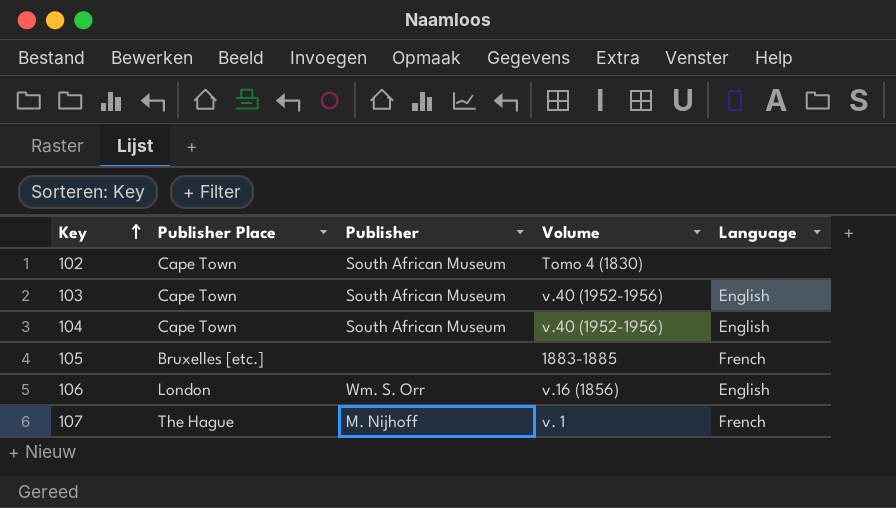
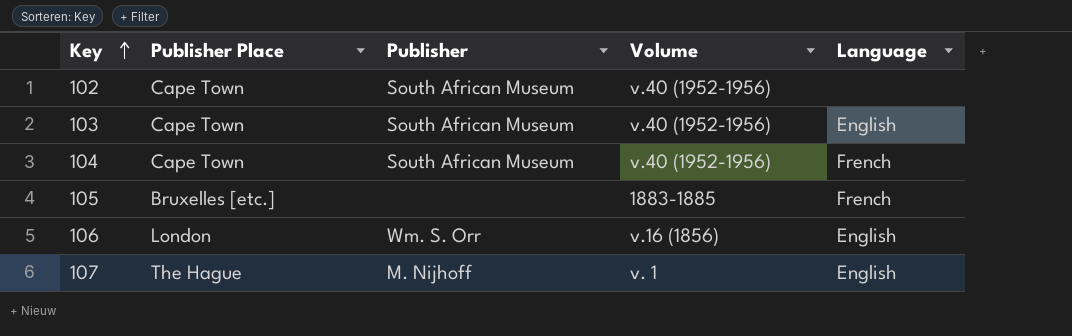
102 | Volume: Tomo 4 (1830) -> v.40 (1952-1956)
104 | Language: English -> French
107 | Language: French -> English

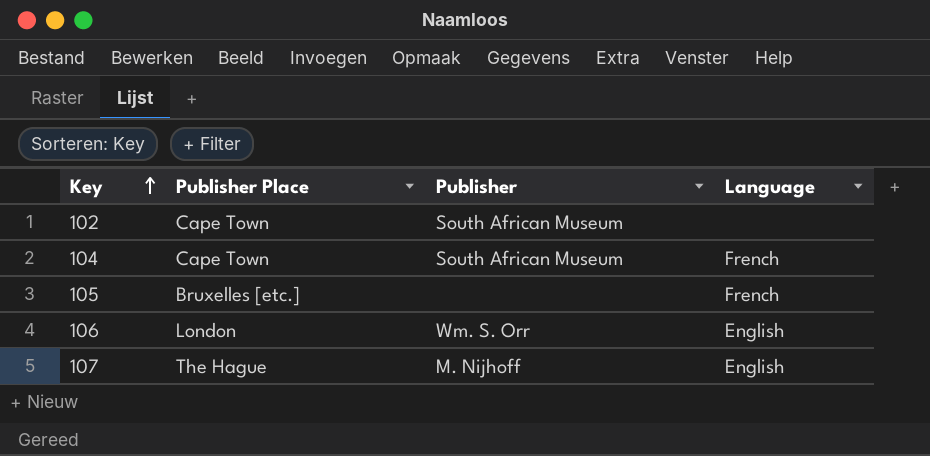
column Volume | position: 4 -> none
row 103: Cape Town | South African Museum | v.40 (1952-1956) | English -> none

